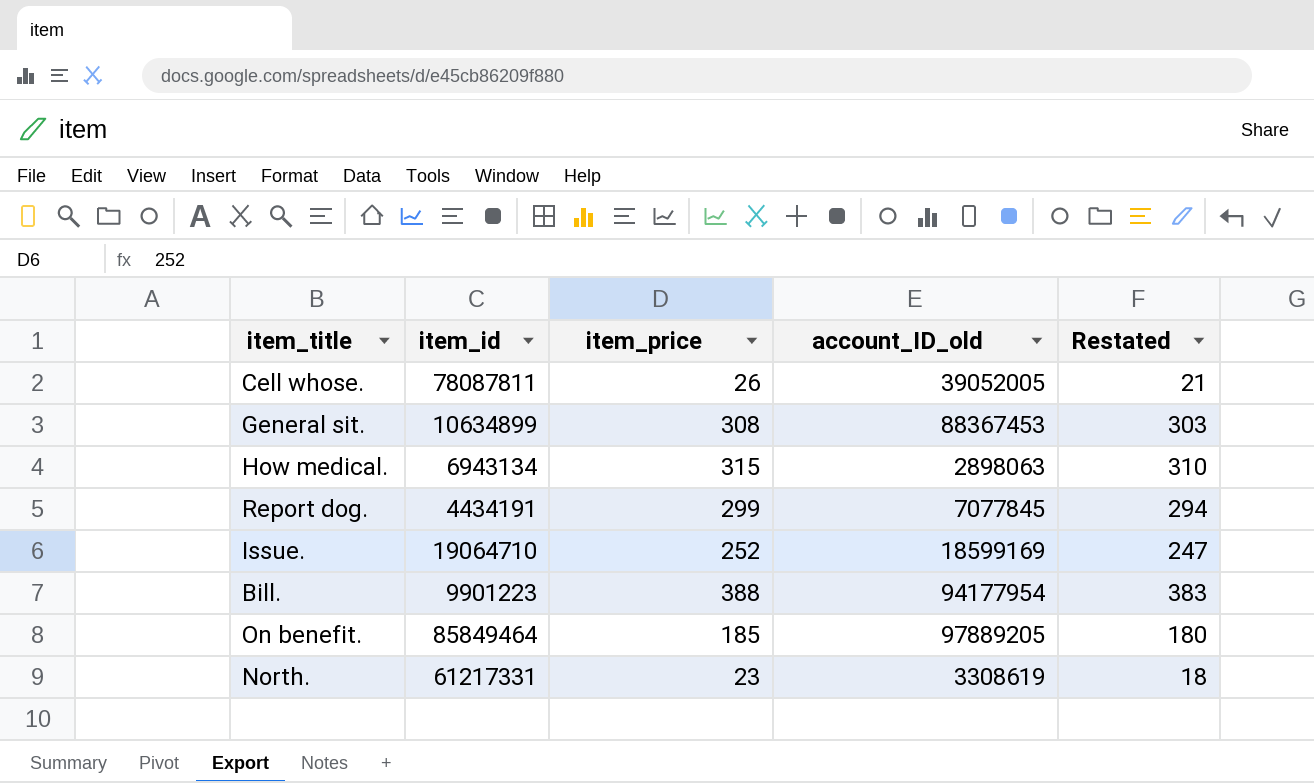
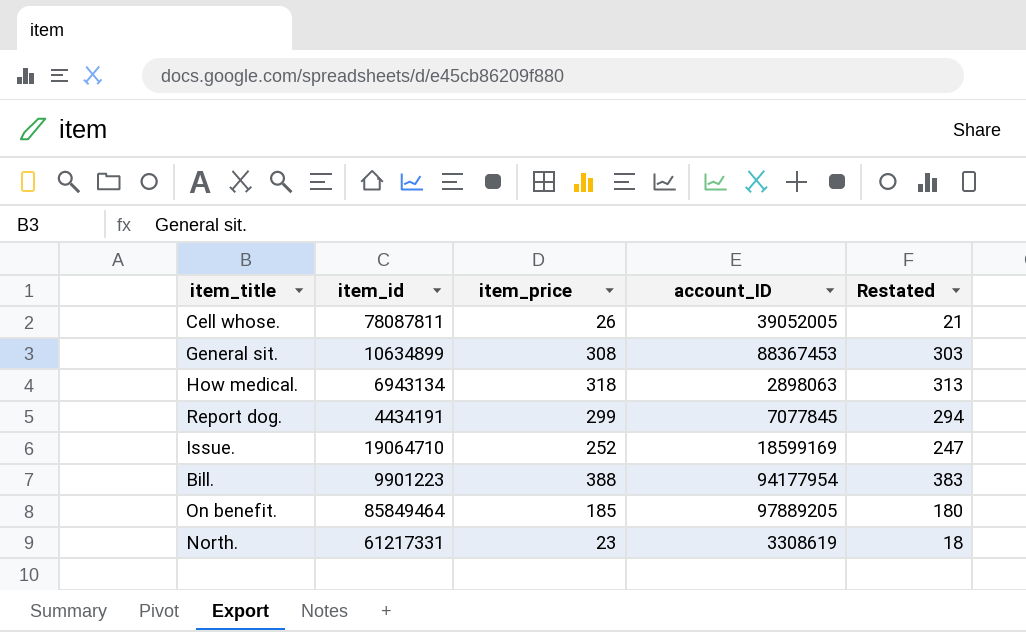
column name: account_ID_old -> account_ID
How medical. | item_price: 315 -> 318
How medical. | Restated: 310 -> 313

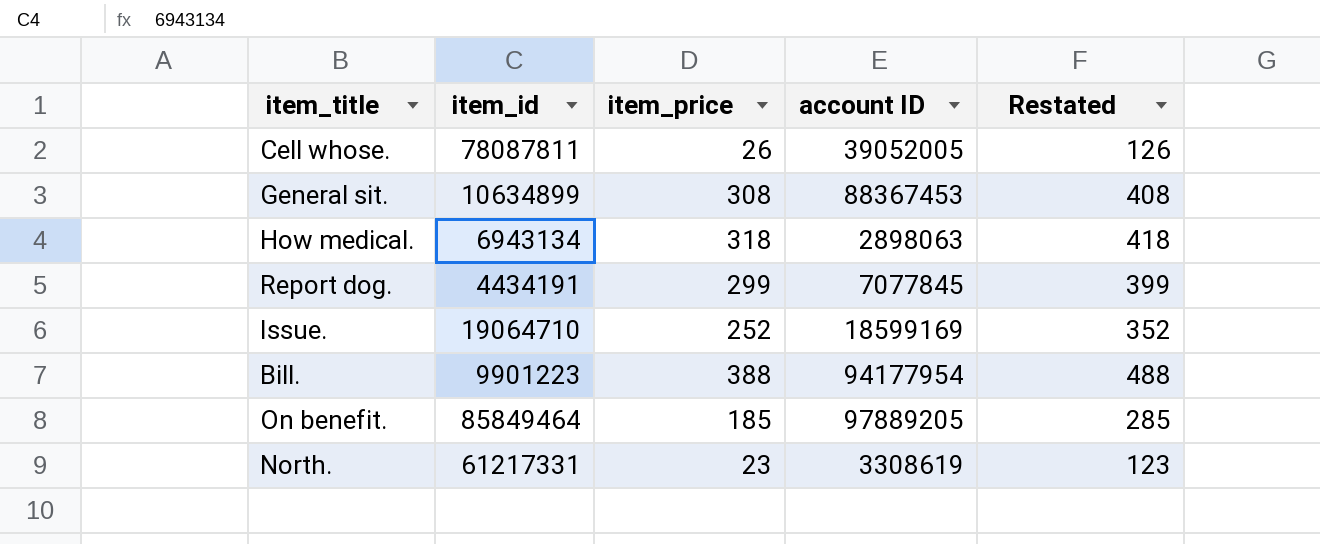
column name: account_ID -> account ID
column Restated | formula: [item_price] - 5 -> [item_price] + 100

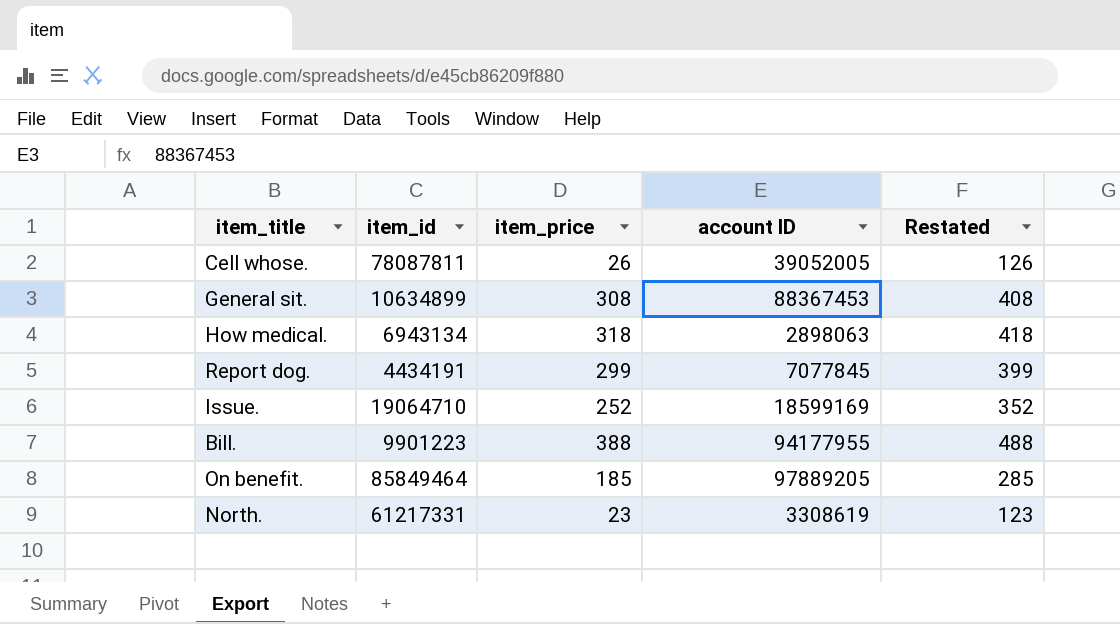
Bill. | account ID: 94177954 -> 94177955

